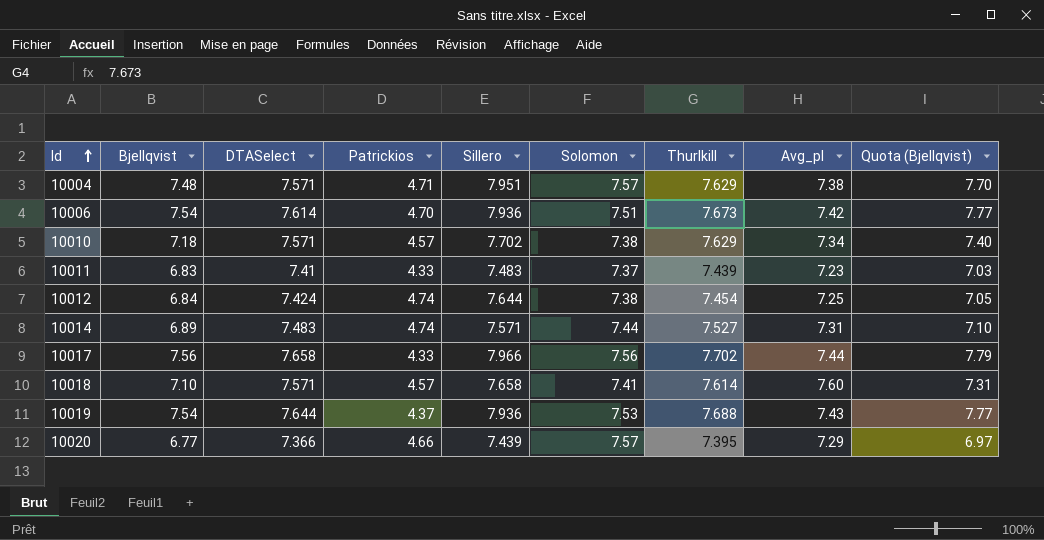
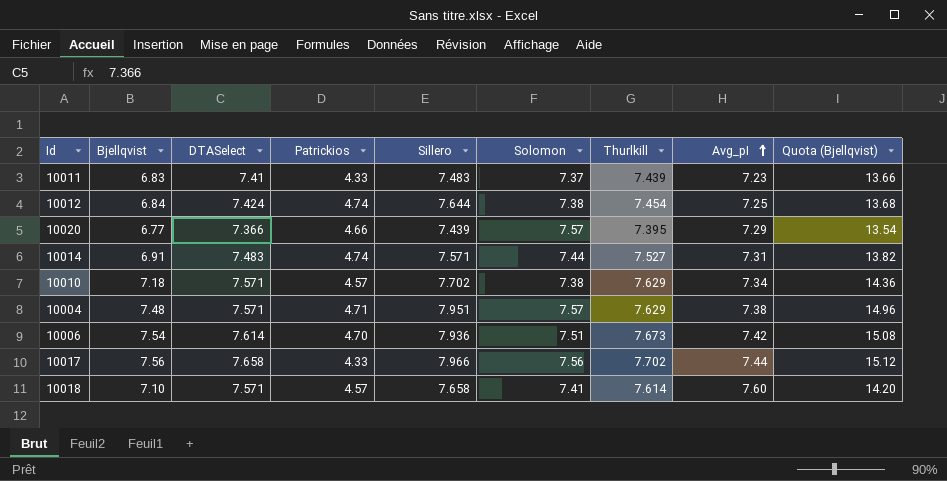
row order: Id ascending -> Avg_pI ascending
column Quota (Bjellqvist) | formula: [Bjellqvist] * 1.03 -> [Bjellqvist] * 2
row 10019: 7.54 | 7.644 | 4.37 | 7.936 | 7.53 | 7.688 | 7.43 | 7.77 -> none
10014 | Bjellqvist: 6.89 -> 6.91

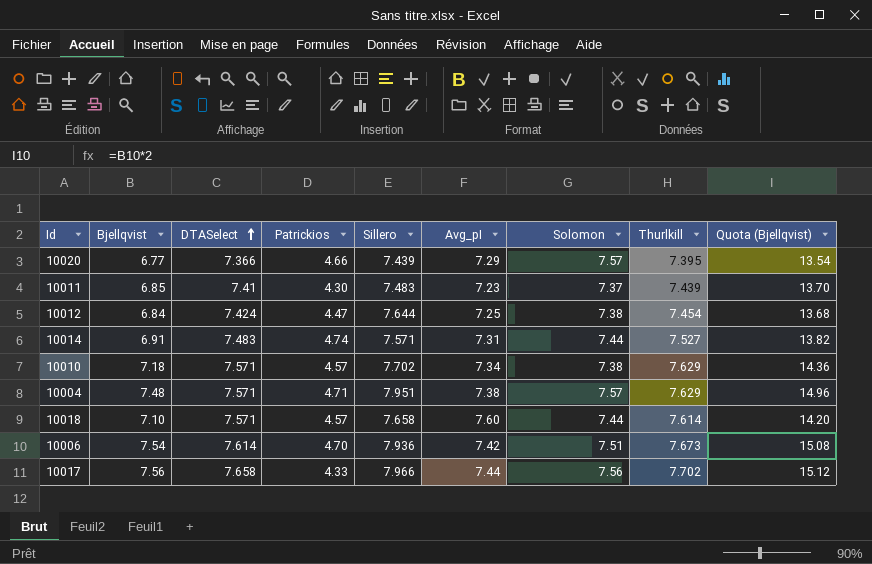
row order: Avg_pI ascending -> DTASelect ascending
column Avg_pI | position: 8 -> 6
10011 | Bjellqvist: 6.83 -> 6.85
10011 | Patrickios: 4.33 -> 4.30
10011 | Quota (Bjellqvist): 13.66 -> 13.70
10012 | Patrickios: 4.74 -> 4.47
10018 | Solomon: 7.41 -> 7.44

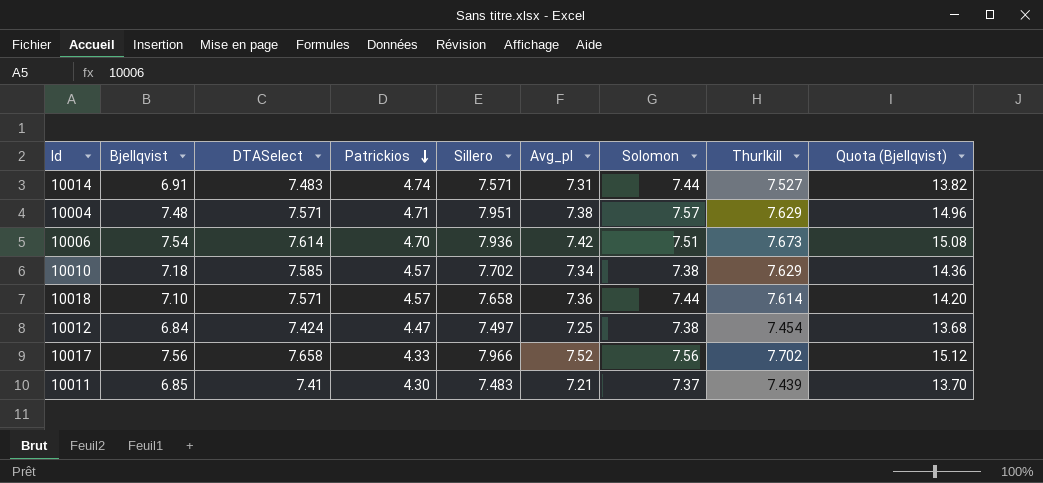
row order: DTASelect ascending -> Patrickios descending
row 10020: 6.77 | 7.366 | 4.66 | 7.439 | 7.29 | 7.57 | 7.395 | 13.54 -> none
10010 | DTASelect: 7.571 -> 7.585
10018 | Avg_pI: 7.60 -> 7.36
10012 | Sillero: 7.644 -> 7.497
10017 | Avg_pI: 7.44 -> 7.52
10011 | Avg_pI: 7.23 -> 7.21

